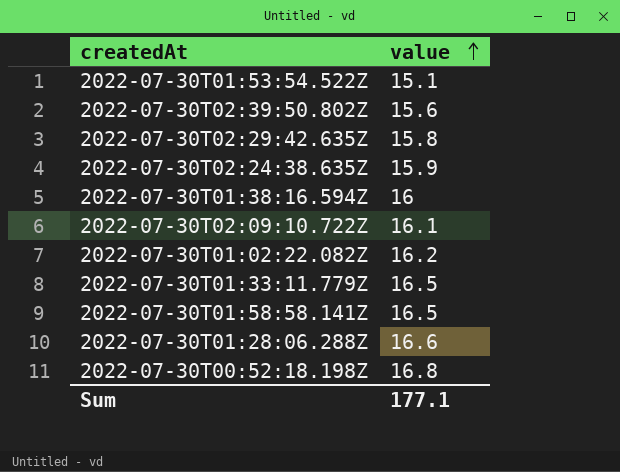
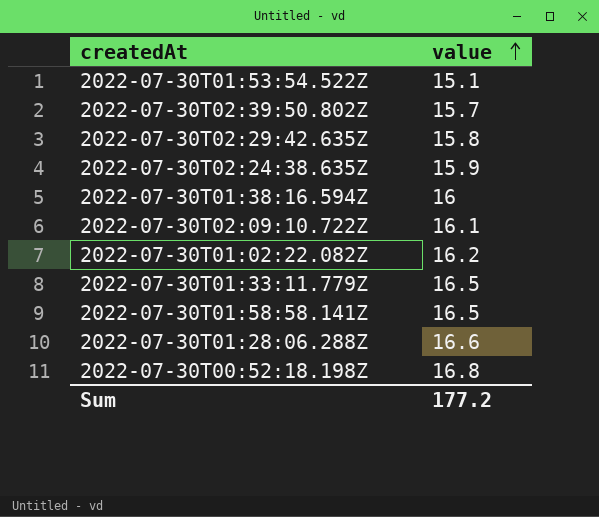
2022-07-30T02:39:50.802Z | value: 15.6 -> 15.7
Sum | value: 177.1 -> 177.2

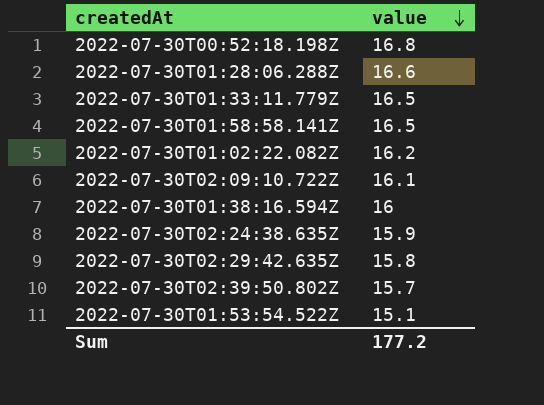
row order: value ascending -> value descending

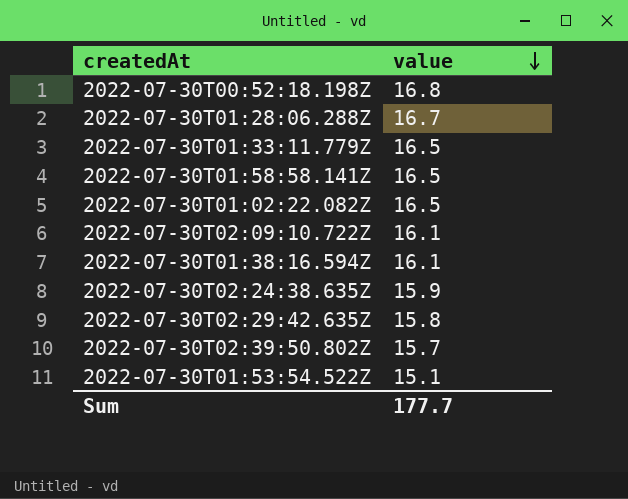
2022-07-30T01:28:06.288Z | value: 16.6 -> 16.7
2022-07-30T01:02:22.082Z | value: 16.2 -> 16.5
2022-07-30T01:38:16.594Z | value: 16 -> 16.1
Sum | value: 177.2 -> 177.7

